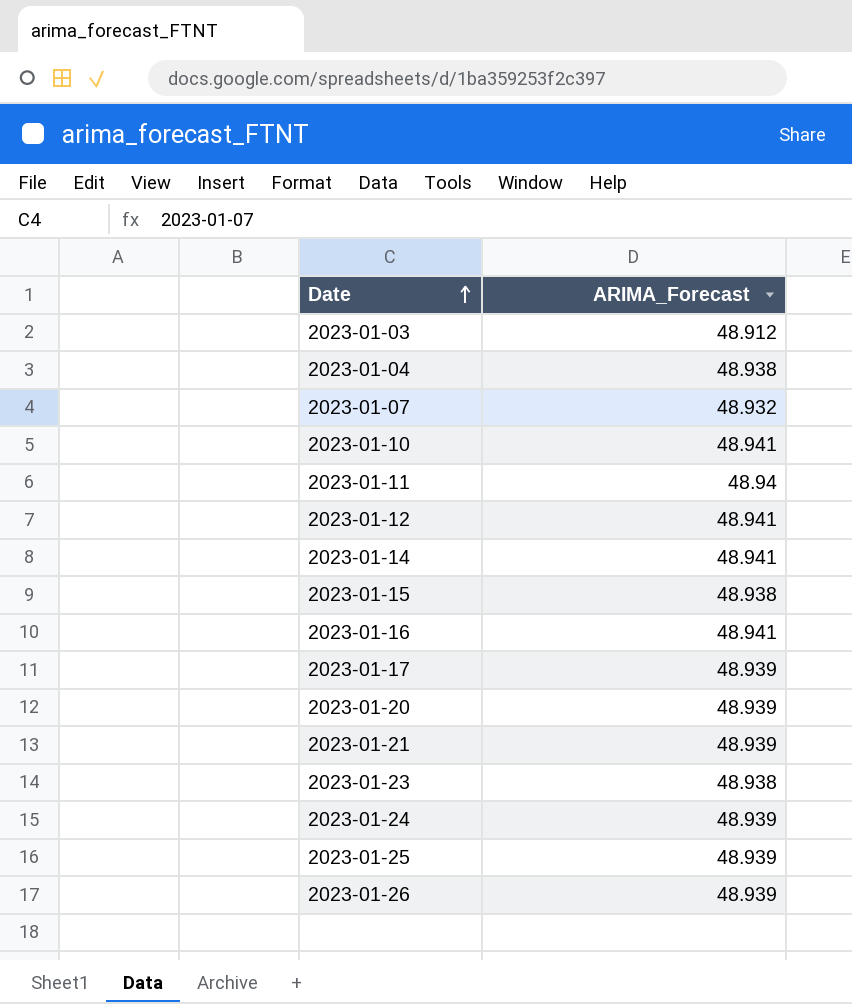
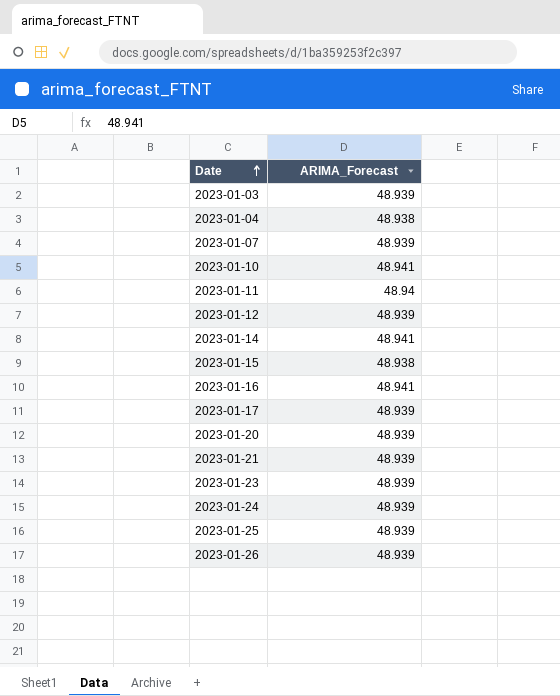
2023-01-03 | ARIMA_Forecast: 48.912 -> 48.939
2023-01-07 | ARIMA_Forecast: 48.932 -> 48.939
2023-01-12 | ARIMA_Forecast: 48.941 -> 48.939
2023-01-23 | ARIMA_Forecast: 48.938 -> 48.939

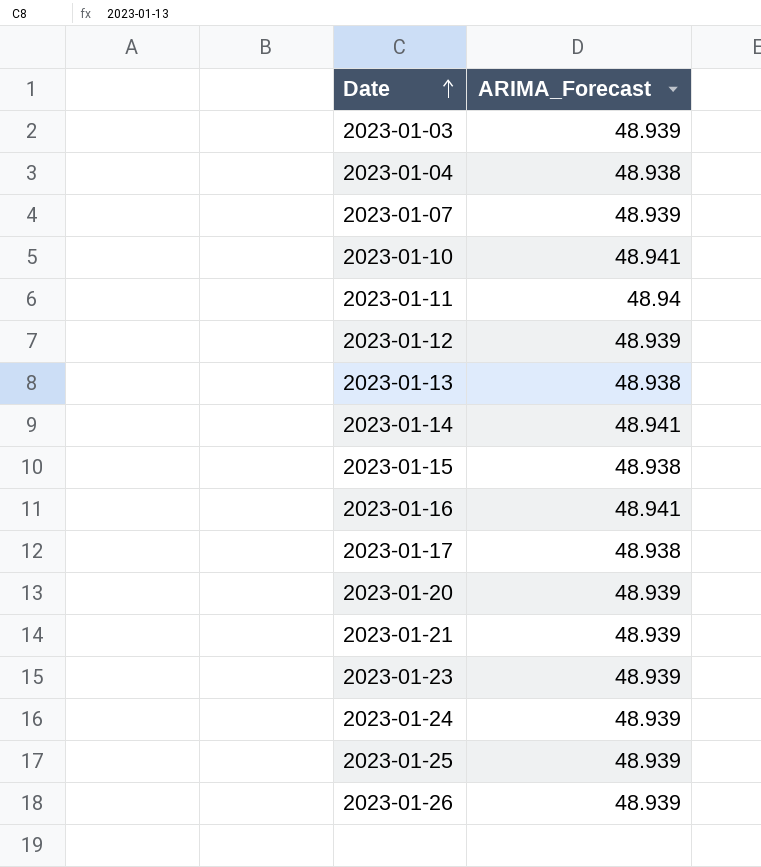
row 2023-01-13: none -> 48.938
2023-01-17 | ARIMA_Forecast: 48.939 -> 48.938

